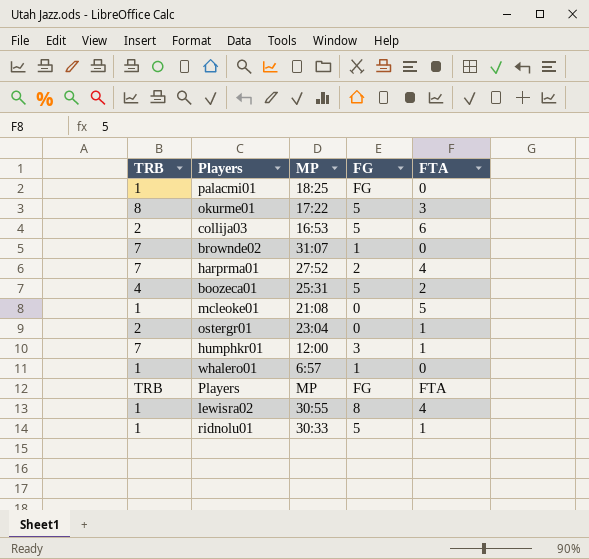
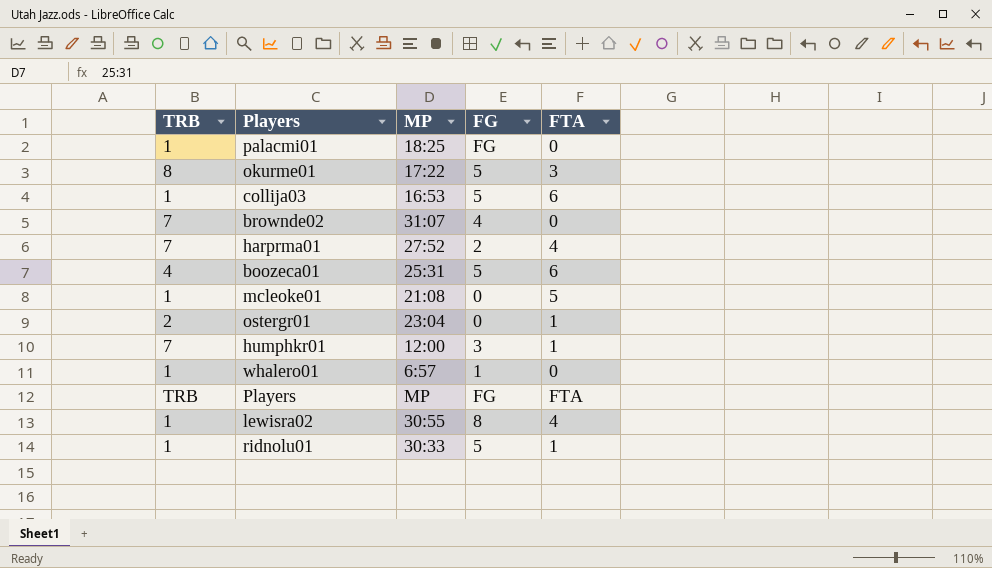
collija03 | TRB: 2 -> 1
brownde02 | FG: 1 -> 4
boozeca01 | FTA: 2 -> 6

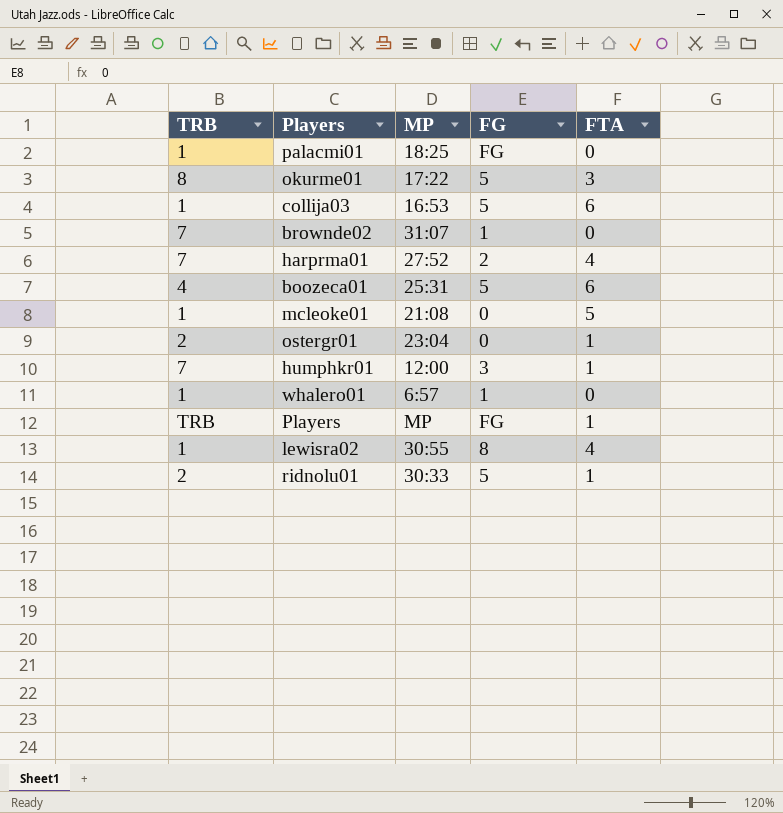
brownde02 | FG: 4 -> 1
Players | FTA: FTA -> 1
ridnolu01 | TRB: 1 -> 2

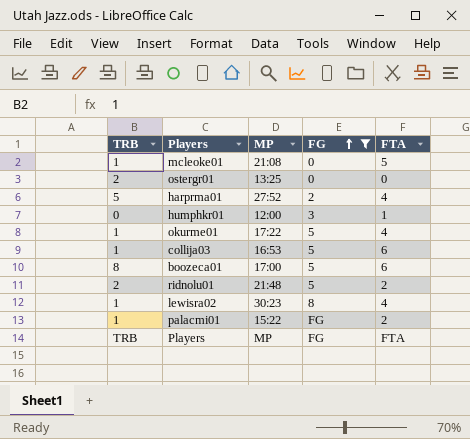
filter: none -> FG != 1
row order: none -> FG ascending
ostergr01 | MP: 23:04 -> 13:25
ostergr01 | FTA: 1 -> 0
harprma01 | TRB: 7 -> 5
humphkr01 | TRB: 7 -> 0
okurme01 | TRB: 8 -> 1
okurme01 | FTA: 3 -> 4
boozeca01 | TRB: 4 -> 8
boozeca01 | MP: 25:31 -> 17:00
ridnolu01 | MP: 30:33 -> 21:48
ridnolu01 | FTA: 1 -> 2
lewisra02 | MP: 30:55 -> 30:23
palacmi01 | MP: 18:25 -> 15:22
palacmi01 | FTA: 0 -> 2
Players | FTA: 1 -> FTA

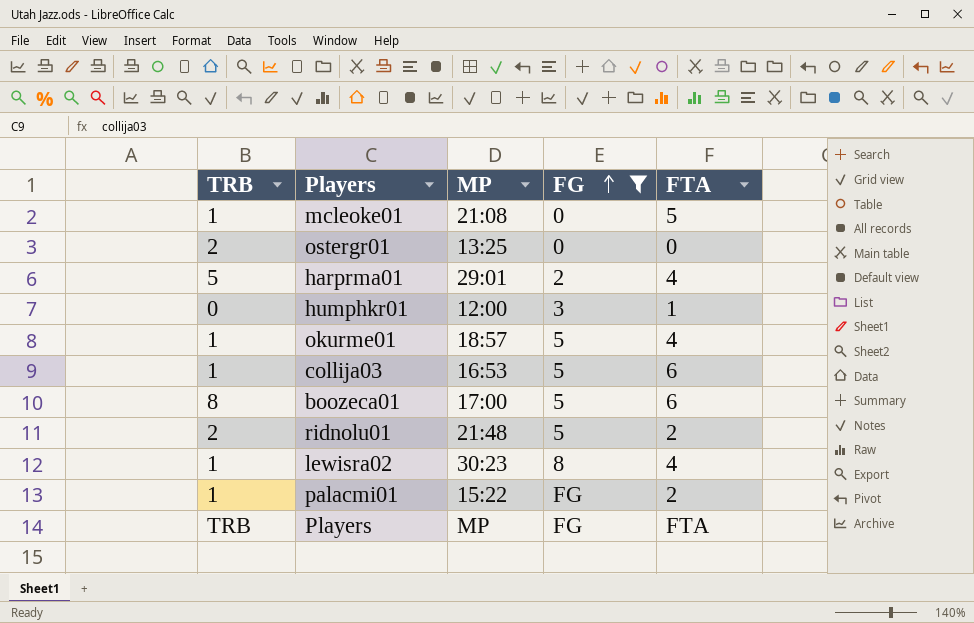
harprma01 | MP: 27:52 -> 29:01
okurme01 | MP: 17:22 -> 18:57

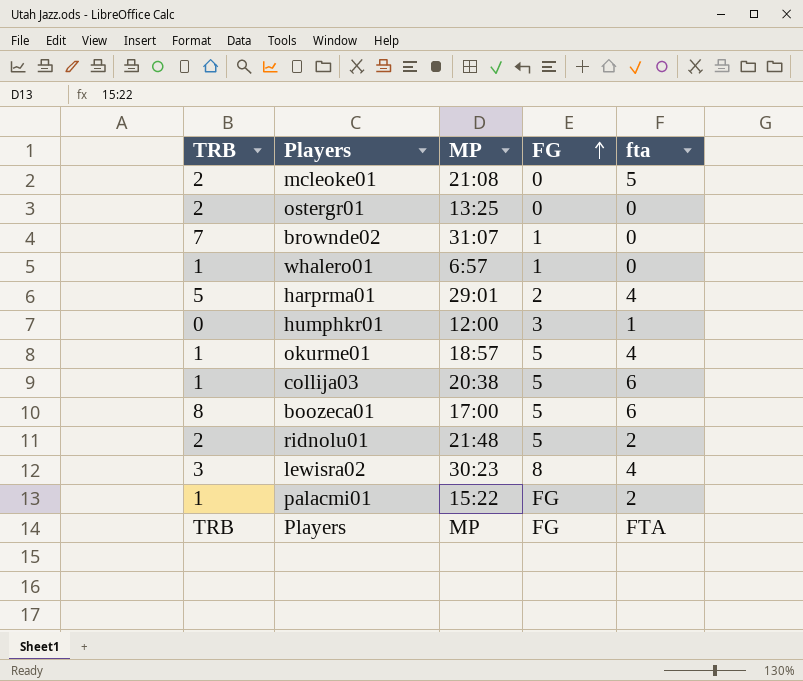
filter: FG != 1 -> none
column name: FTA -> fta
mcleoke01 | TRB: 1 -> 2
collija03 | MP: 16:53 -> 20:38
lewisra02 | TRB: 1 -> 3

